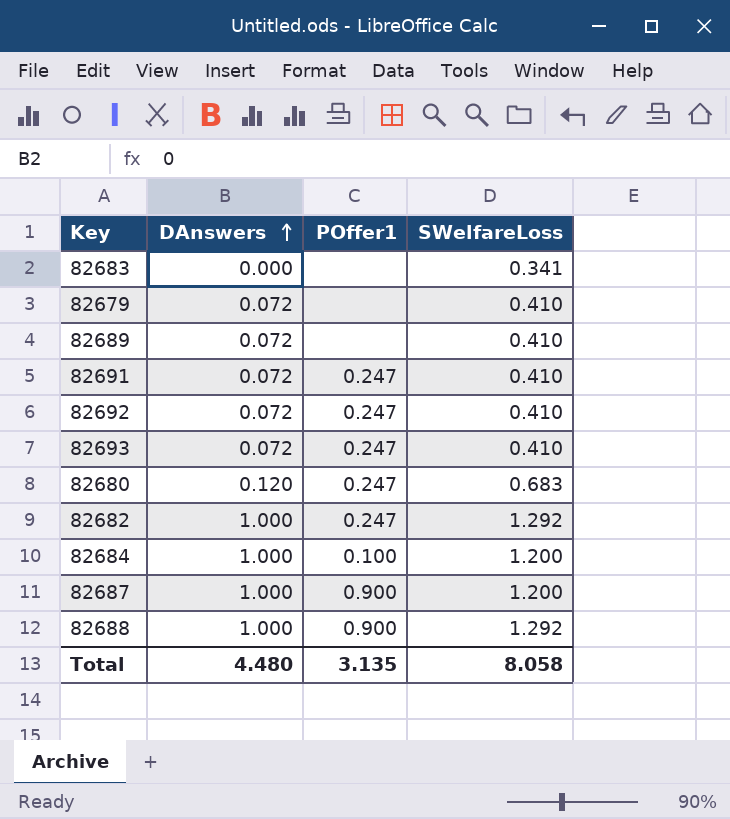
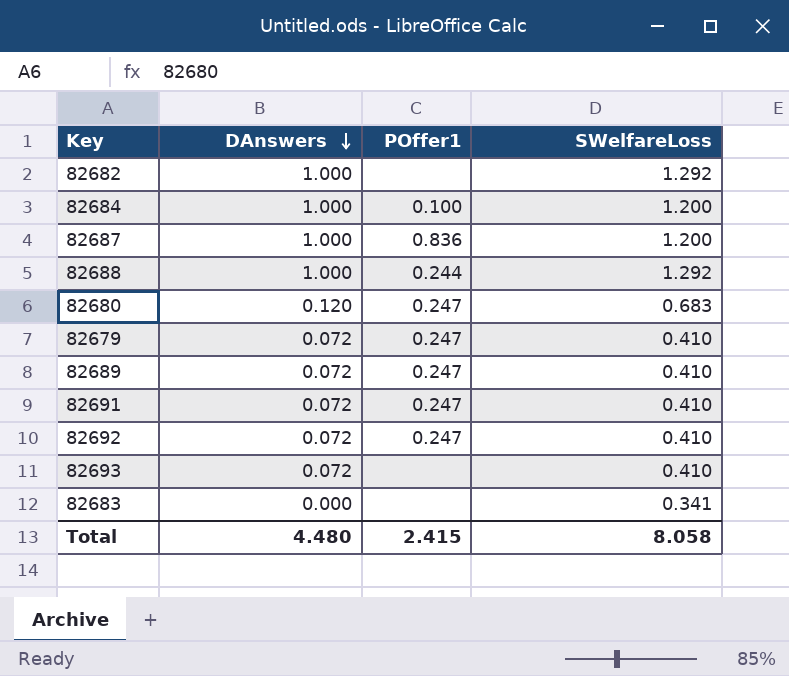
row order: DAnswers ascending -> DAnswers descending
82682 | POffer1: 0.247 -> none
82687 | POffer1: 0.900 -> 0.836
82688 | POffer1: 0.900 -> 0.244
82679 | POffer1: none -> 0.247
82689 | POffer1: none -> 0.247
82693 | POffer1: 0.247 -> none
Total | POffer1: 3.135 -> 2.415

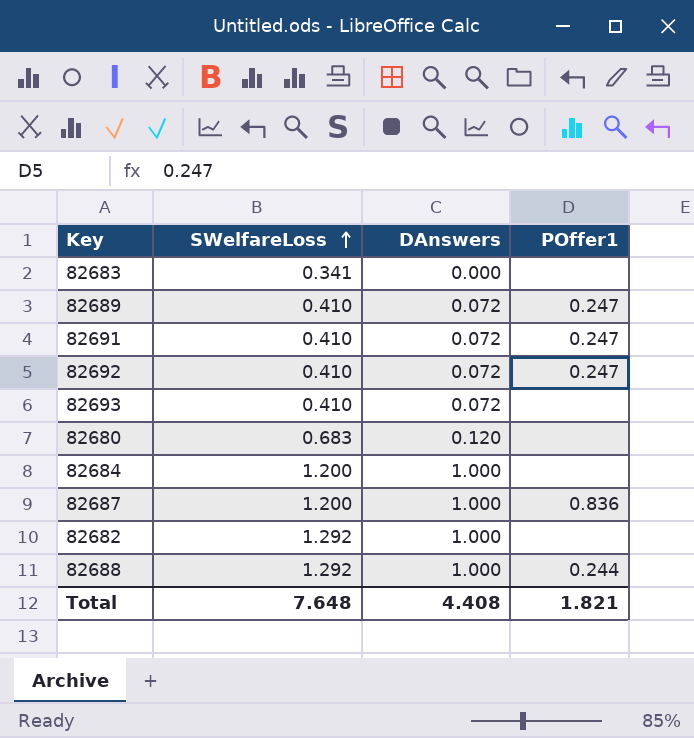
row order: DAnswers descending -> SWelfareLoss ascending
column SWelfareLoss | position: 4 -> 2
row 82679: 0.072 | 0.247 | 0.410 -> none
82680 | POffer1: 0.247 -> none
82684 | POffer1: 0.100 -> none
Total | SWelfareLoss: 8.058 -> 7.648
Total | DAnswers: 4.480 -> 4.408
Total | POffer1: 2.415 -> 1.821

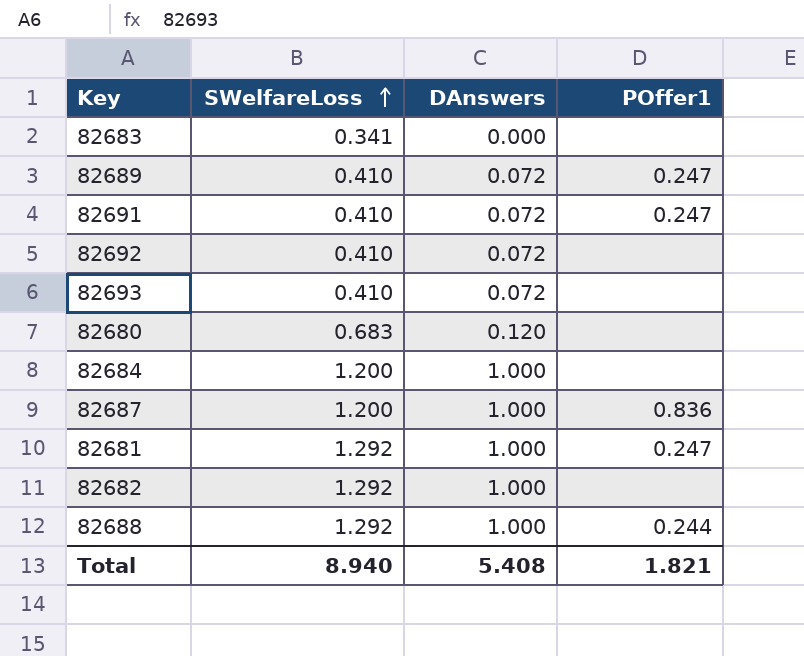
82692 | POffer1: 0.247 -> none
row 82681: none -> 1.292 | 1.000 | 0.247
Total | SWelfareLoss: 7.648 -> 8.940
Total | DAnswers: 4.408 -> 5.408

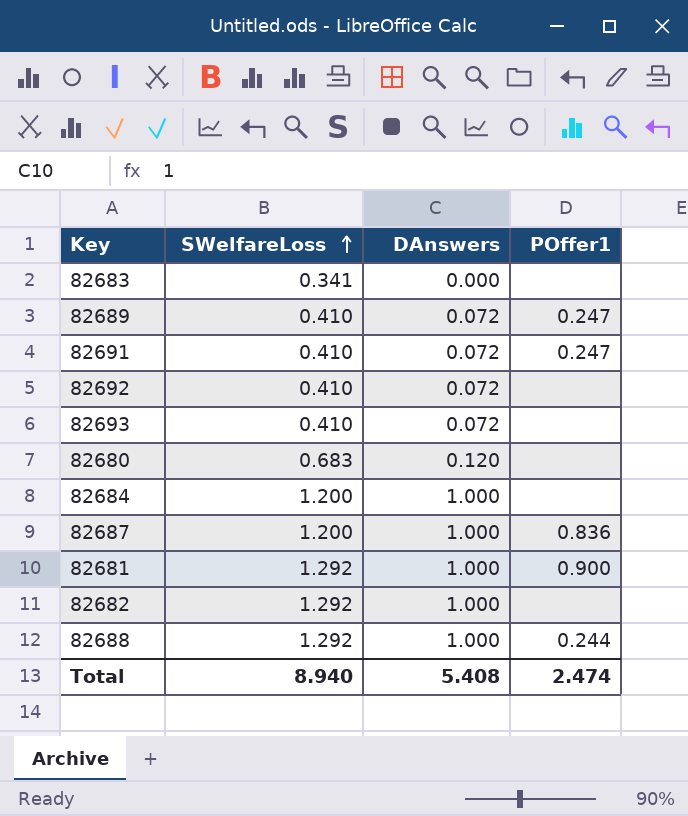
82681 | POffer1: 0.247 -> 0.900
Total | POffer1: 1.821 -> 2.474

